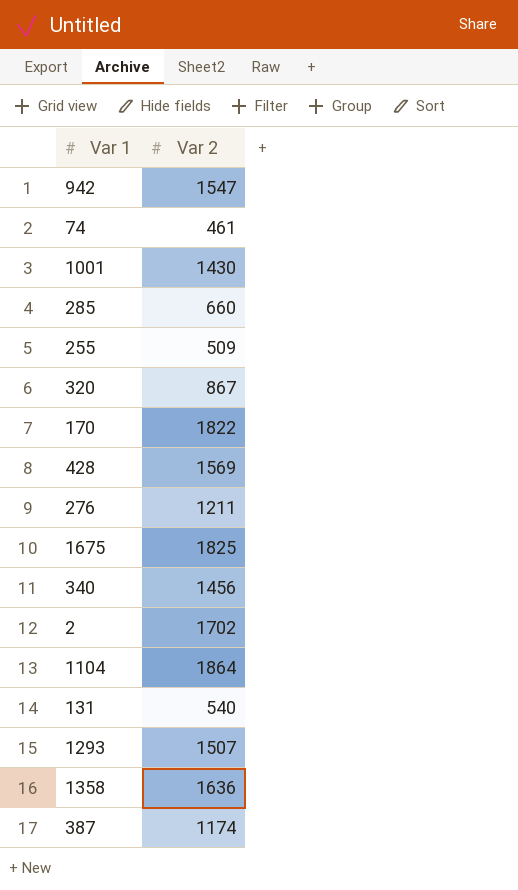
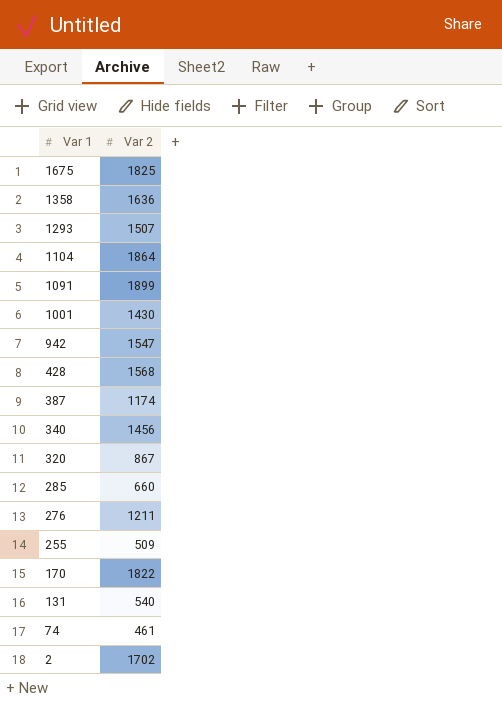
row order: none -> Var 1 descending
row 1091: none -> 1899
428 | Var 2: 1569 -> 1568

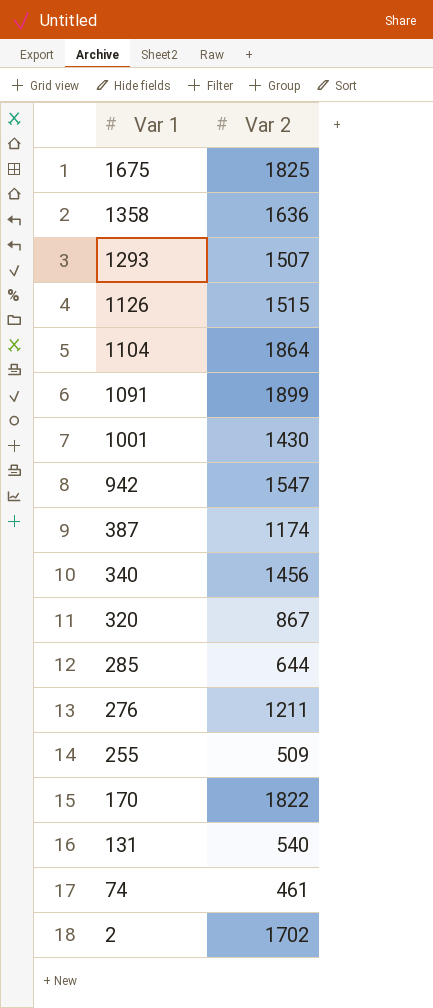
row 428: 1568 -> none
row 1126: none -> 1515
285 | Var 2: 660 -> 644

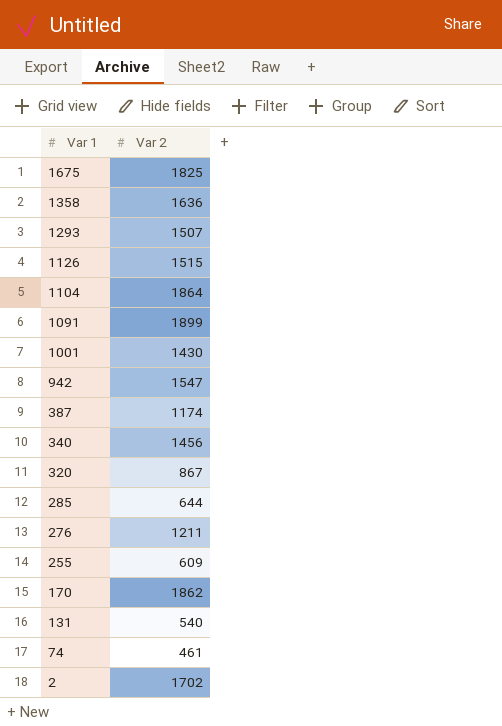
255 | Var 2: 509 -> 609
170 | Var 2: 1822 -> 1862

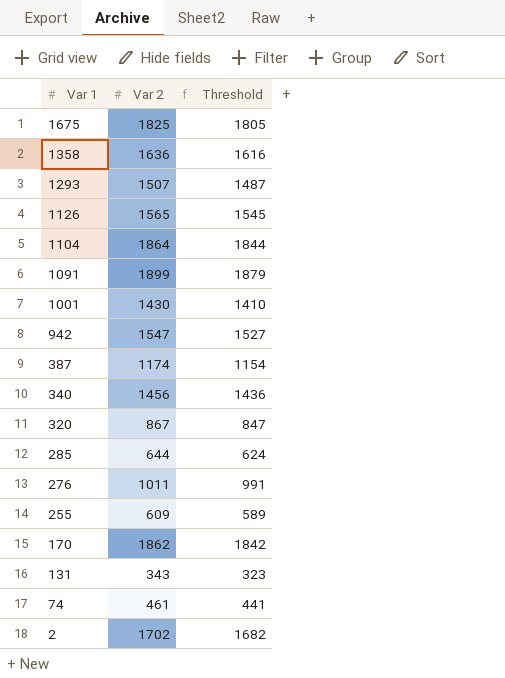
column Threshold | formula: none -> [Var 2] - 20
1126 | Var 2: 1515 -> 1565
276 | Var 2: 1211 -> 1011
131 | Var 2: 540 -> 343

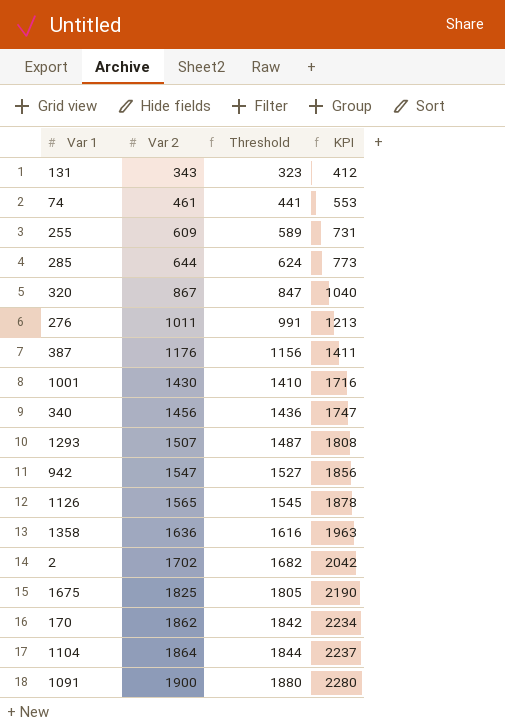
row order: Var 1 descending -> Var 2 ascending
column KPI | formula: none -> [Var 2] * 1.2
387 | Var 2: 1174 -> 1176
387 | Threshold: 1154 -> 1156
1091 | Var 2: 1899 -> 1900
1091 | Threshold: 1879 -> 1880

